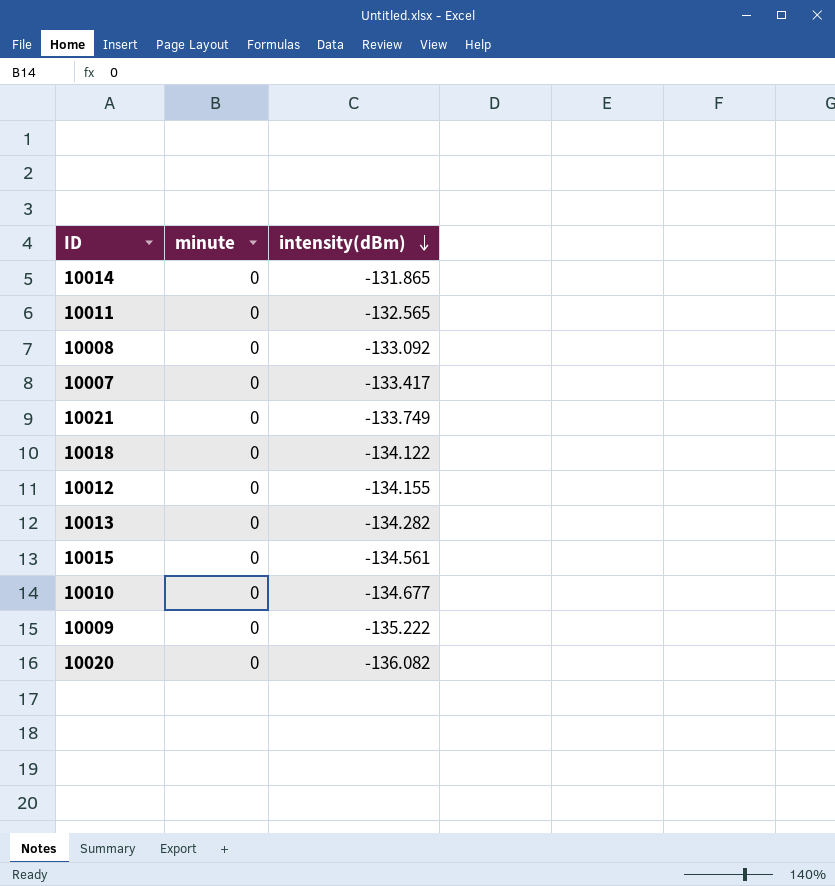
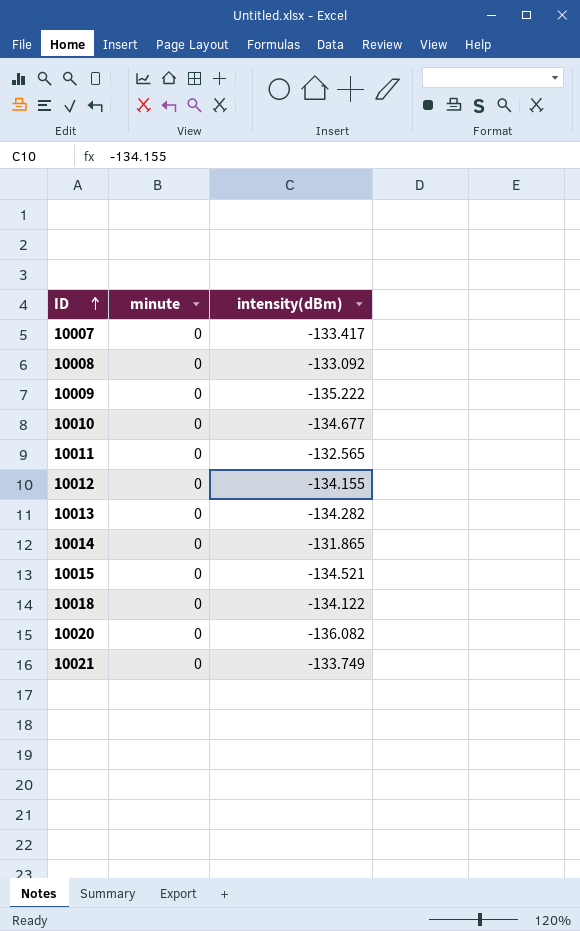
row order: intensity(dBm) descending -> ID ascending
10015 | intensity(dBm): -134.561 -> -134.521

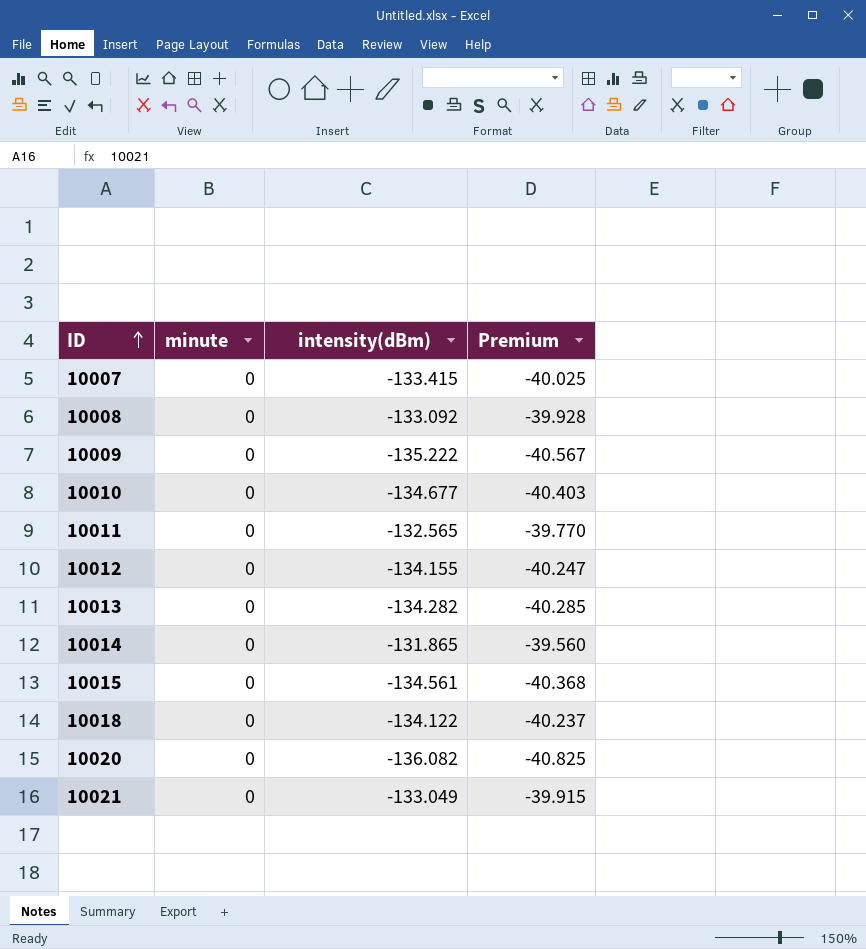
column Premium | formula: none -> [intensity(dBm)] * 0.3
10007 | intensity(dBm): -133.417 -> -133.415
10015 | intensity(dBm): -134.521 -> -134.561
10021 | intensity(dBm): -133.749 -> -133.049

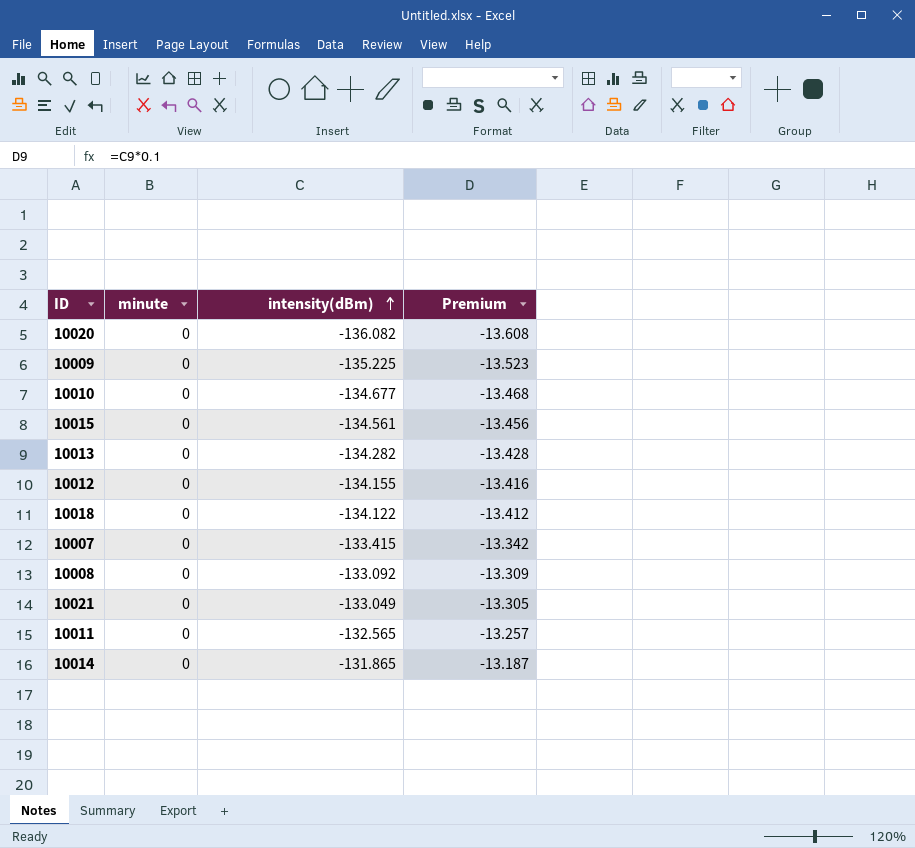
row order: ID ascending -> intensity(dBm) ascending
column Premium | formula: [intensity(dBm)] * 0.3 -> [intensity(dBm)] * 0.1
10009 | intensity(dBm): -135.222 -> -135.225

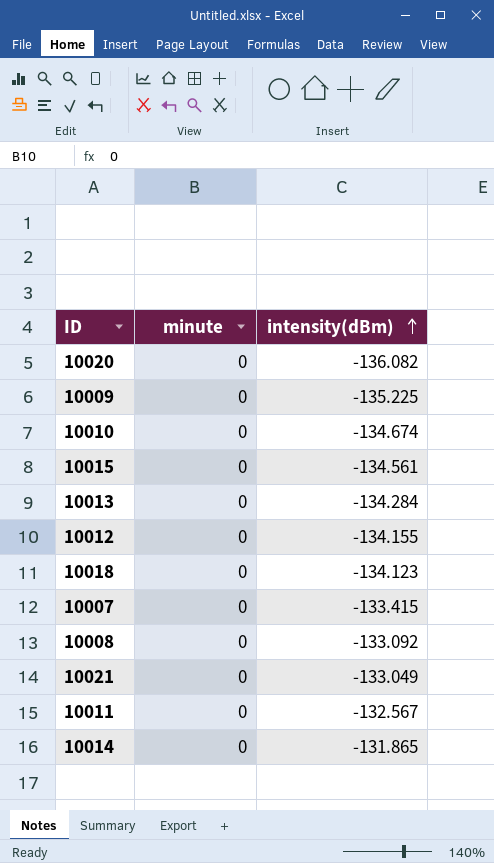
column Premium | formula: [intensity(dBm)] * 0.1 -> none
10010 | intensity(dBm): -134.677 -> -134.674
10013 | intensity(dBm): -134.282 -> -134.284
10018 | intensity(dBm): -134.122 -> -134.123
10011 | intensity(dBm): -132.565 -> -132.567

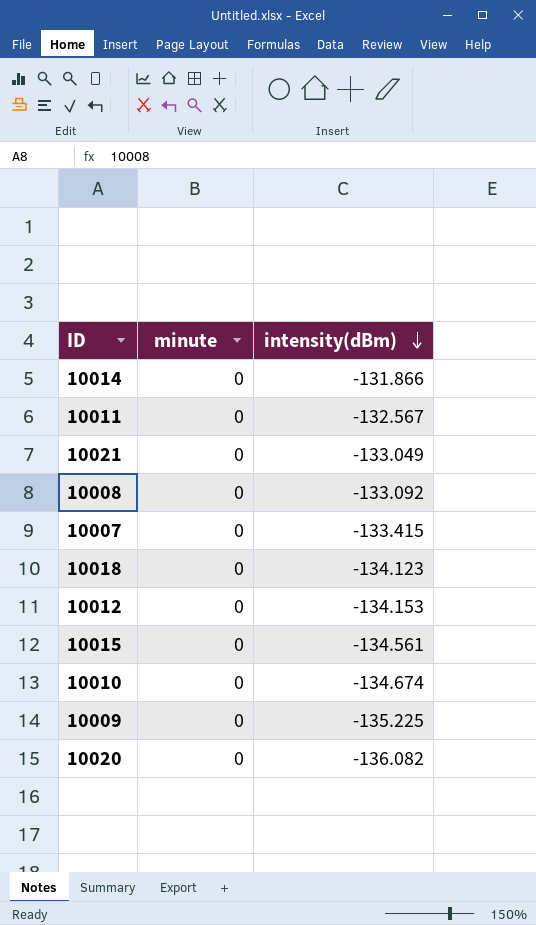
row order: intensity(dBm) ascending -> intensity(dBm) descending
row 10013: 0 | -134.284 -> none
10014 | intensity(dBm): -131.865 -> -131.866
10012 | intensity(dBm): -134.155 -> -134.153

